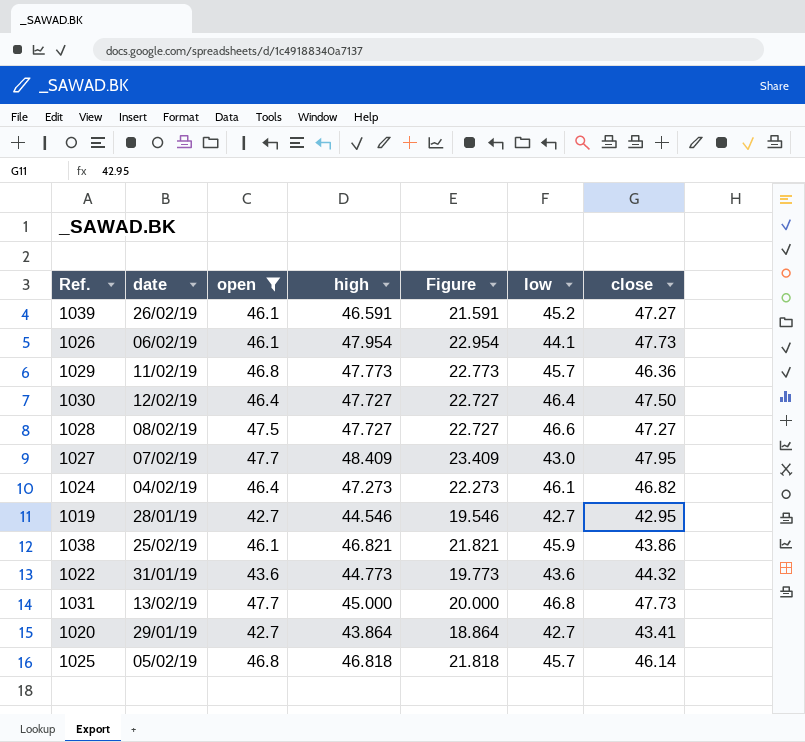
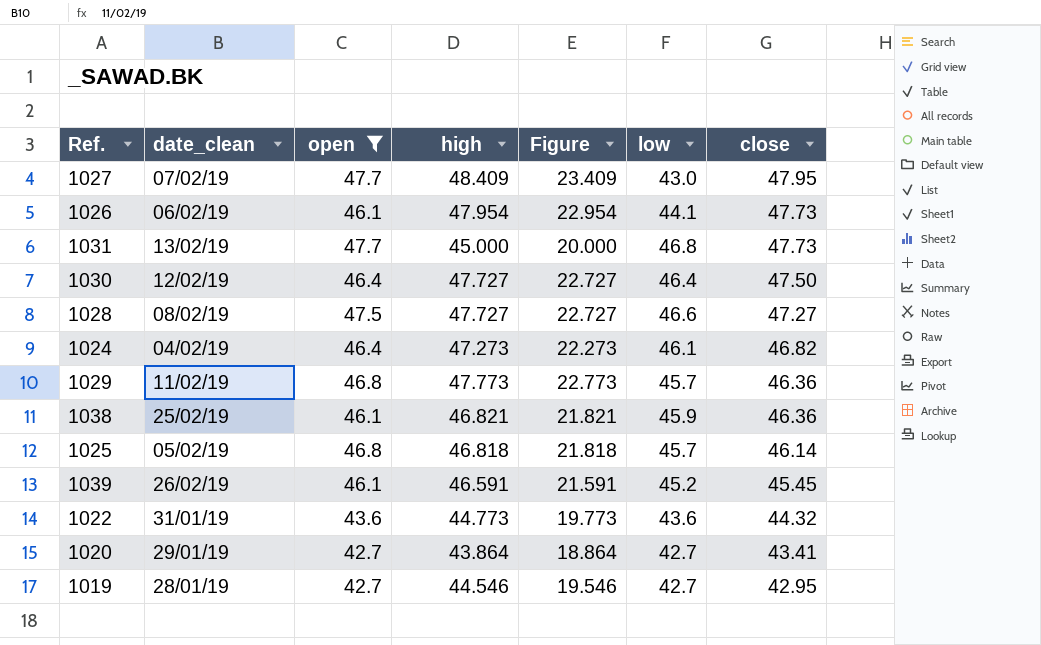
row order: none -> close descending
column name: date -> date_clean
1038 | close: 43.86 -> 46.36
1039 | close: 47.27 -> 45.45

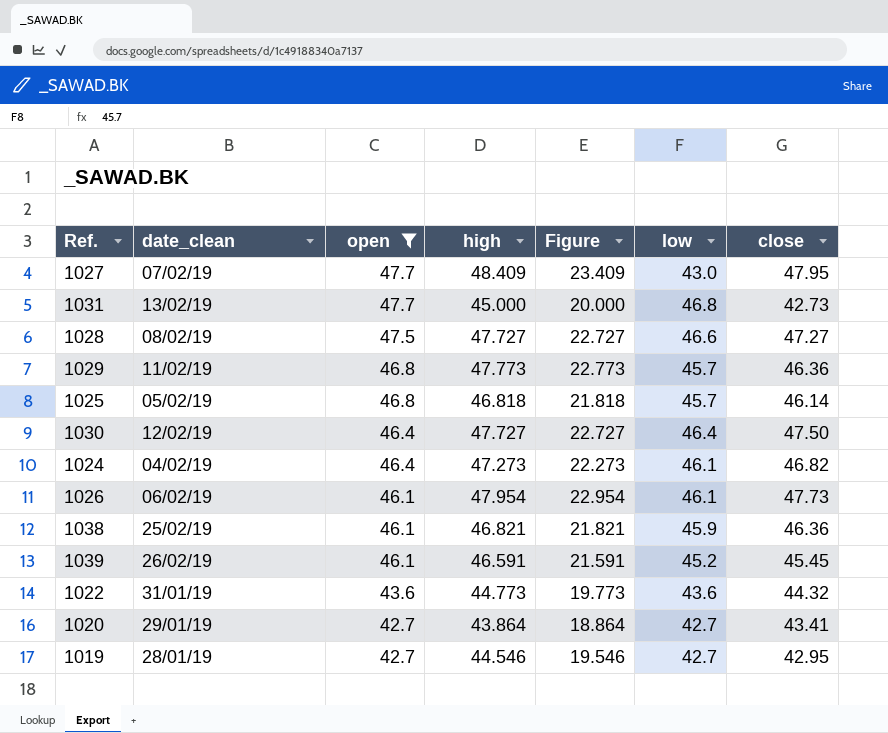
row order: close descending -> open descending
1031 | close: 47.73 -> 42.73
1026 | low: 44.1 -> 46.1

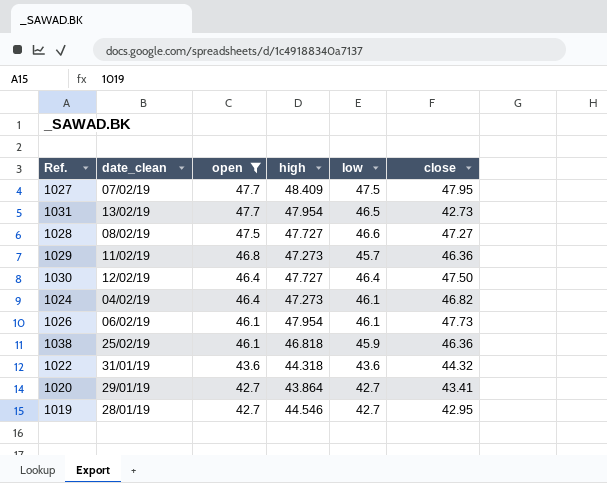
column Figure | formula: [high] - 25 -> none
row 1025: 05/02/19 | 46.8 | 46.818 | 21.818 | 45.7 | 46.14 -> none
row 1039: 26/02/19 | 46.1 | 46.591 | 21.591 | 45.2 | 45.45 -> none
1027 | low: 43.0 -> 47.5
1031 | high: 45.000 -> 47.954
1031 | low: 46.8 -> 46.5
1029 | high: 47.773 -> 47.273
1038 | high: 46.821 -> 46.818
1022 | high: 44.773 -> 44.318

